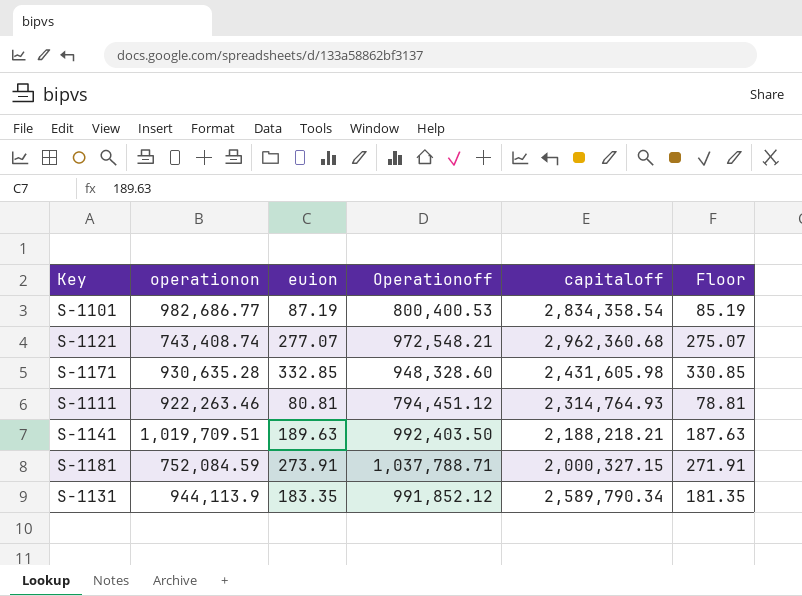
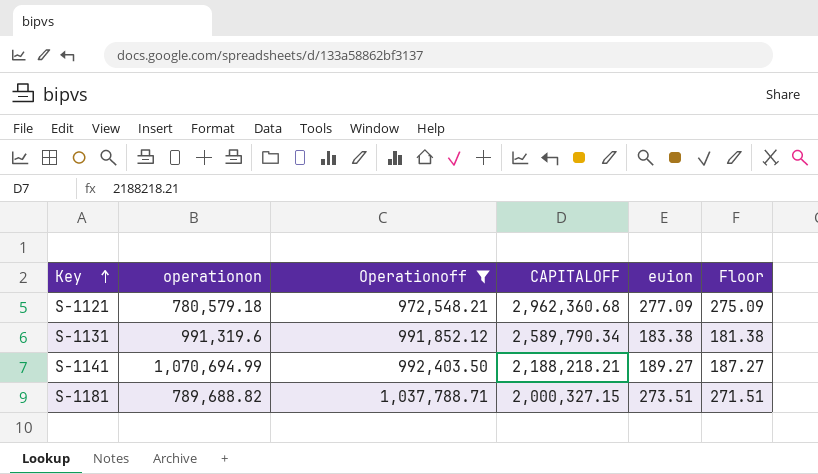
filter: none -> Operationoff >= 972,548.21
row order: none -> Key ascending
column name: capitaloff -> CAPITALOFF
column euion | position: 3 -> 5
S-1121 | operationon: 743,408.74 -> 780,579.18
S-1121 | euion: 277.07 -> 277.09
S-1121 | Floor: 275.07 -> 275.09
S-1131 | operationon: 944,113.9 -> 991,319.6
S-1131 | euion: 183.35 -> 183.38
S-1131 | Floor: 181.35 -> 181.38
S-1141 | operationon: 1,019,709.51 -> 1,070,694.99
S-1141 | euion: 189.63 -> 189.27
S-1141 | Floor: 187.63 -> 187.27
S-1181 | operationon: 752,084.59 -> 789,688.82
S-1181 | euion: 273.91 -> 273.51
S-1181 | Floor: 271.91 -> 271.51

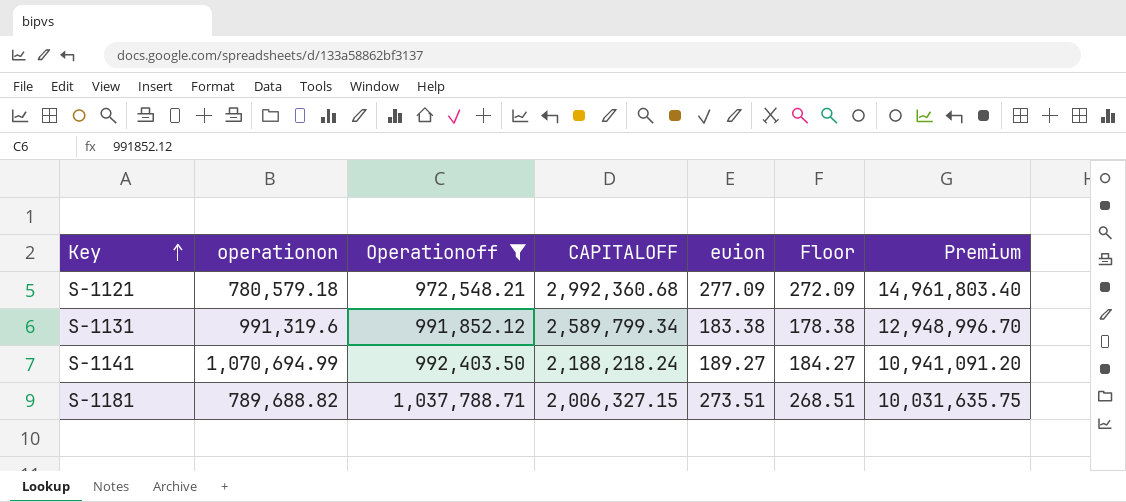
column Floor | formula: [euion] - 2 -> [euion] - 5
column Premium | formula: none -> [CAPITALOFF] * 5
S-1121 | CAPITALOFF: 2,962,360.68 -> 2,992,360.68
S-1131 | CAPITALOFF: 2,589,790.34 -> 2,589,799.34
S-1141 | CAPITALOFF: 2,188,218.21 -> 2,188,218.24
S-1181 | CAPITALOFF: 2,000,327.15 -> 2,006,327.15

